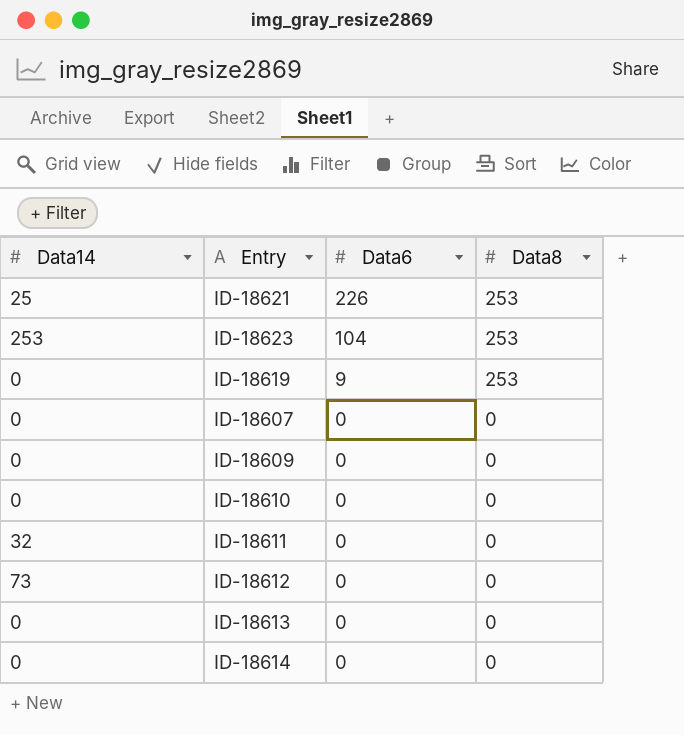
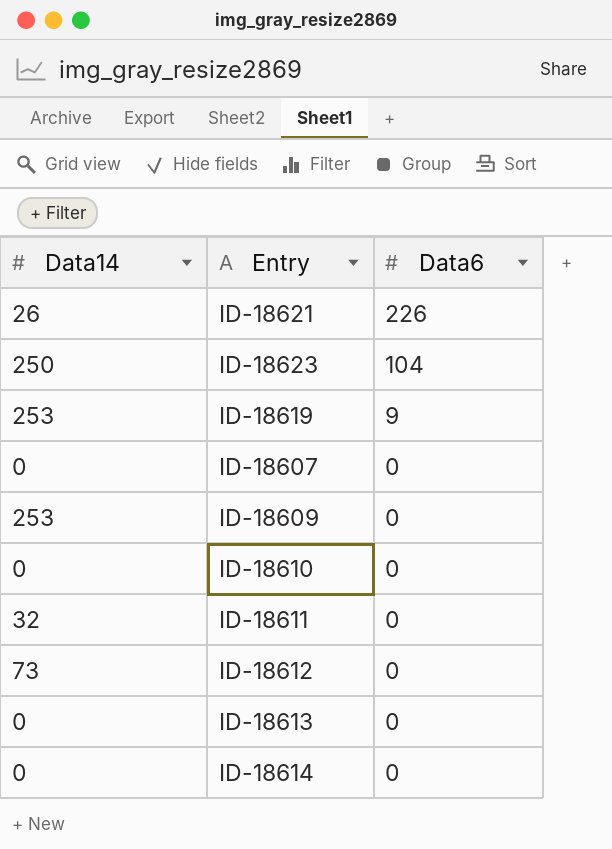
column Data8 | position: 4 -> none
ID-18621 | Data14: 25 -> 26
ID-18623 | Data14: 253 -> 250
ID-18619 | Data14: 0 -> 253
ID-18609 | Data14: 0 -> 253

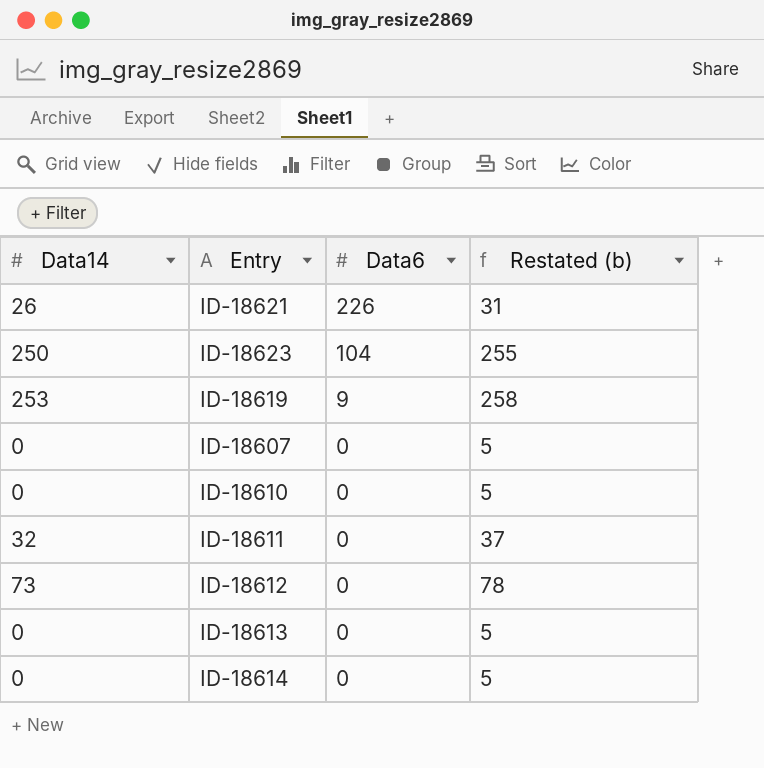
column Restated (b) | formula: none -> [Data14] + 5
row ID-18609: 253 | 0 -> none

